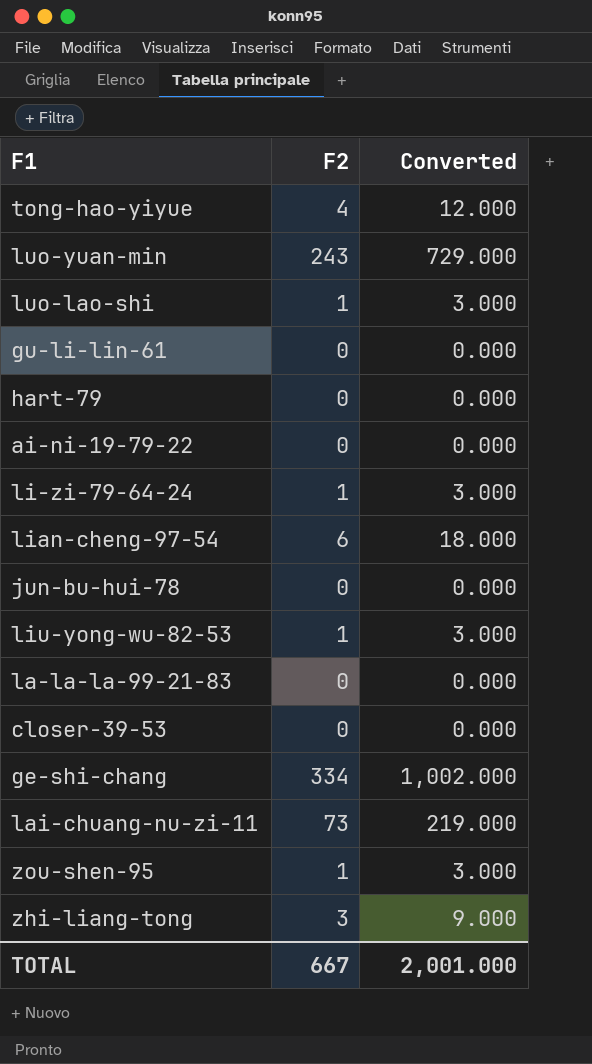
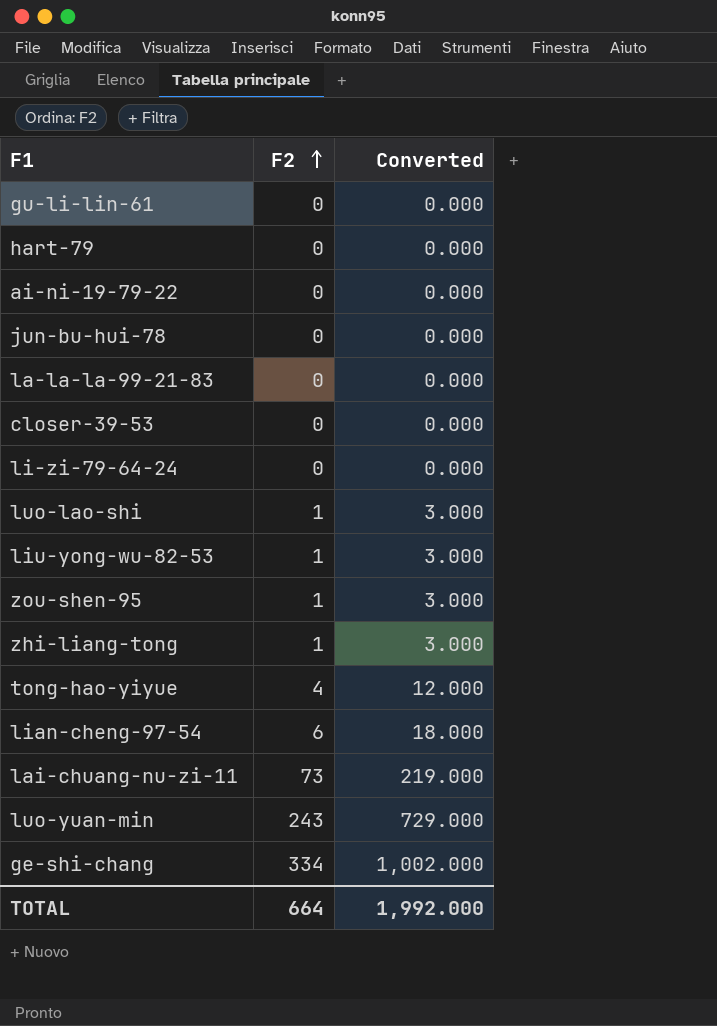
row order: none -> F2 ascending
li-zi-79-64-24 | F2: 1 -> 0
li-zi-79-64-24 | Converted: 3.000 -> 0.000
zhi-liang-tong | F2: 3 -> 1
zhi-liang-tong | Converted: 9.000 -> 3.000
TOTAL | F2: 667 -> 664
TOTAL | Converted: 2,001.000 -> 1,992.000

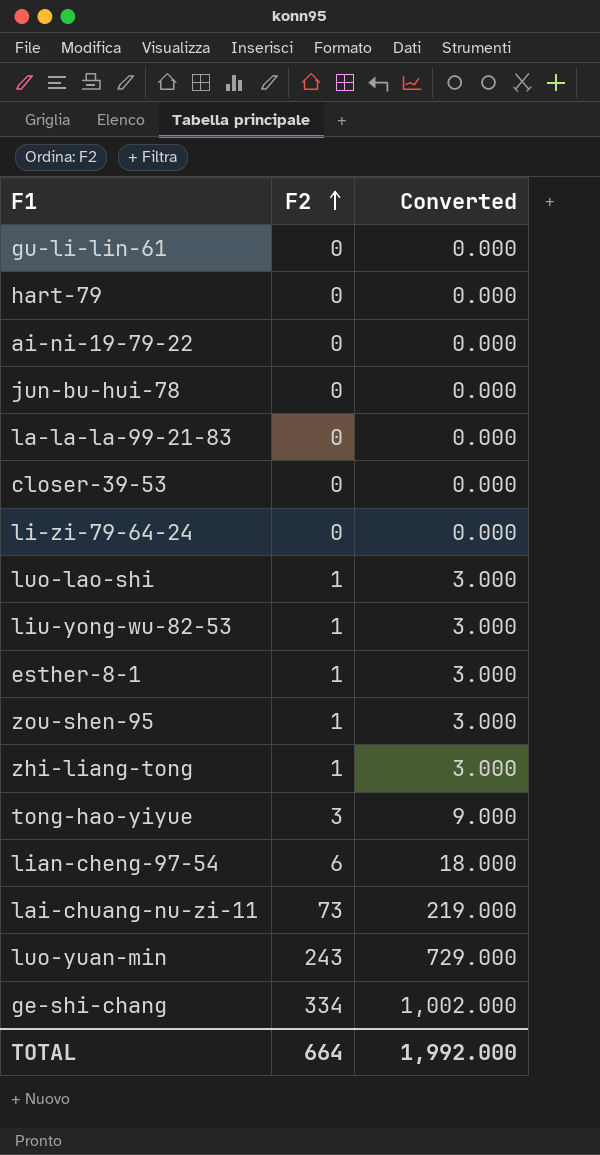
row esther-8-1: none -> 1 | 3.000
tong-hao-yiyue | F2: 4 -> 3
tong-hao-yiyue | Converted: 12.000 -> 9.000

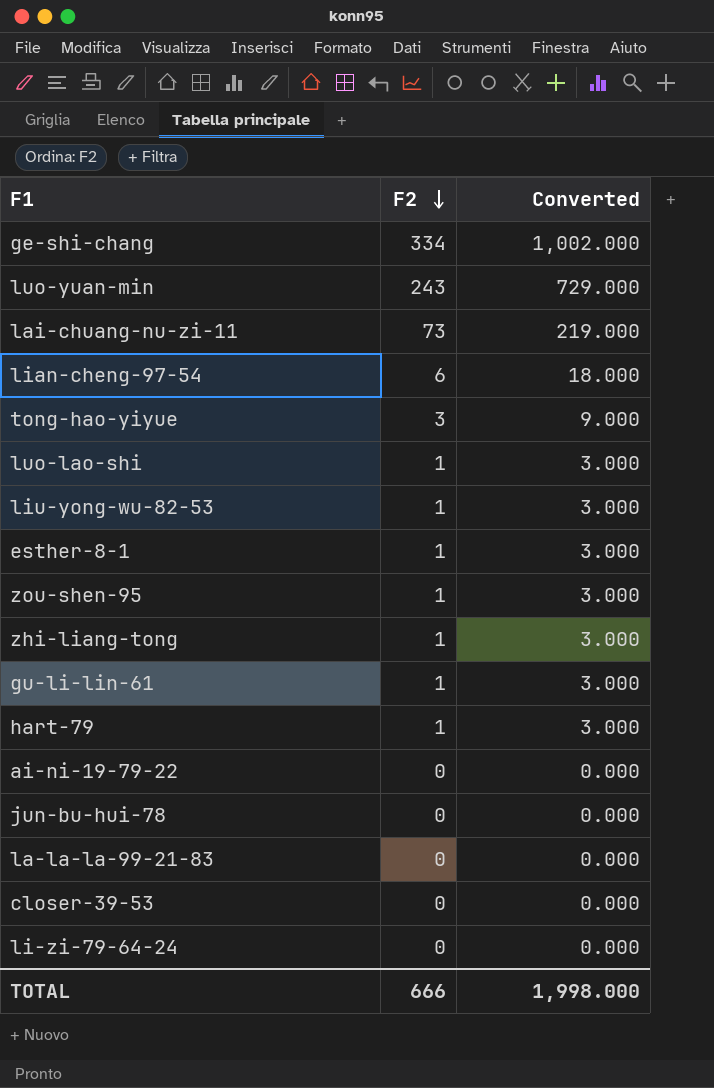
row order: F2 ascending -> F2 descending
gu-li-lin-61 | F2: 0 -> 1
gu-li-lin-61 | Converted: 0.000 -> 3.000
hart-79 | F2: 0 -> 1
hart-79 | Converted: 0.000 -> 3.000
TOTAL | F2: 664 -> 666
TOTAL | Converted: 1,992.000 -> 1,998.000

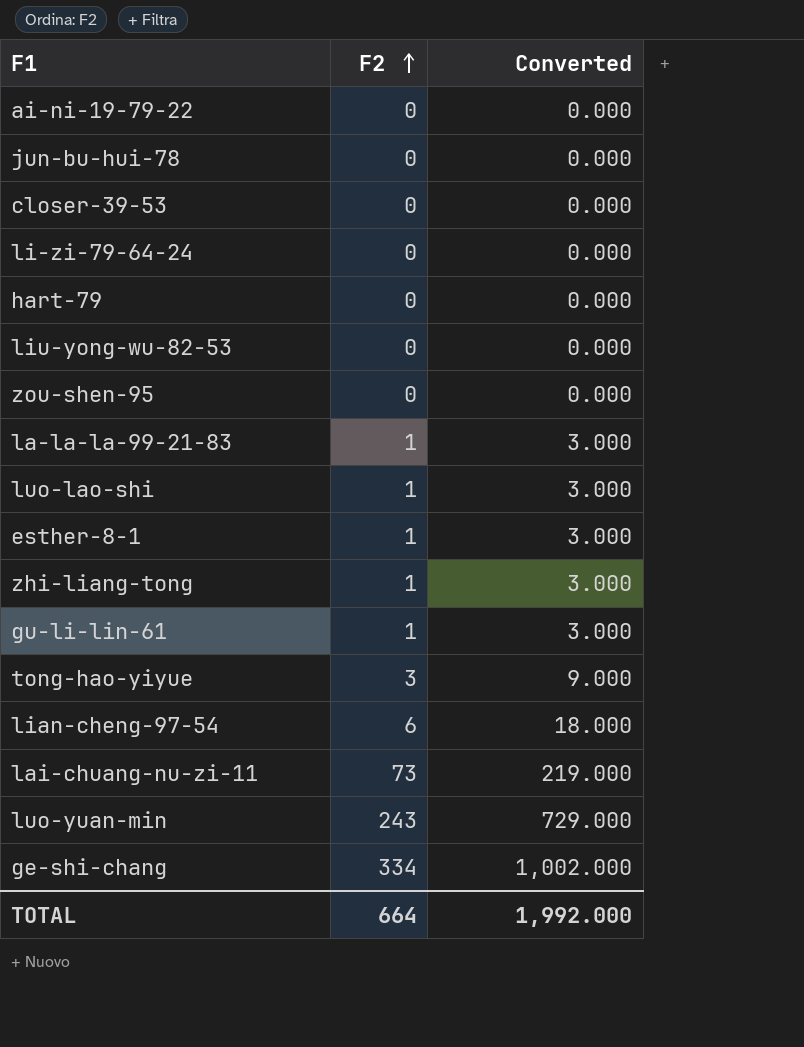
row order: F2 descending -> F2 ascending
hart-79 | F2: 1 -> 0
hart-79 | Converted: 3.000 -> 0.000
liu-yong-wu-82-53 | F2: 1 -> 0
liu-yong-wu-82-53 | Converted: 3.000 -> 0.000
zou-shen-95 | F2: 1 -> 0
zou-shen-95 | Converted: 3.000 -> 0.000
la-la-la-99-21-83 | F2: 0 -> 1
la-la-la-99-21-83 | Converted: 0.000 -> 3.000
TOTAL | F2: 666 -> 664
TOTAL | Converted: 1,998.000 -> 1,992.000

